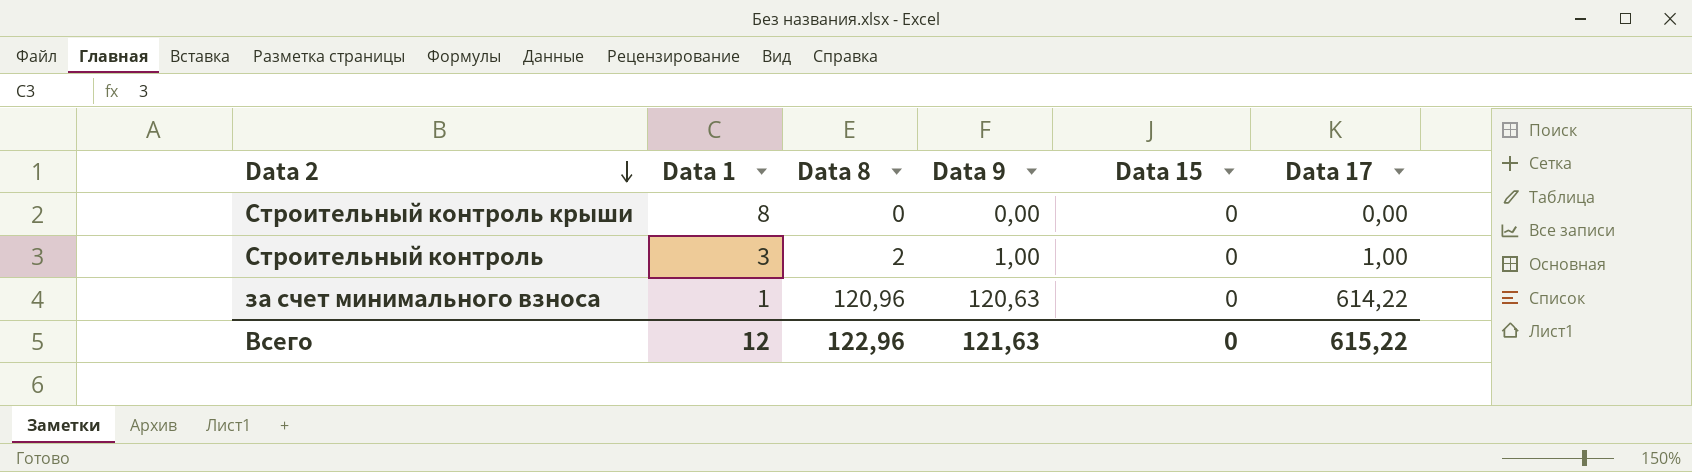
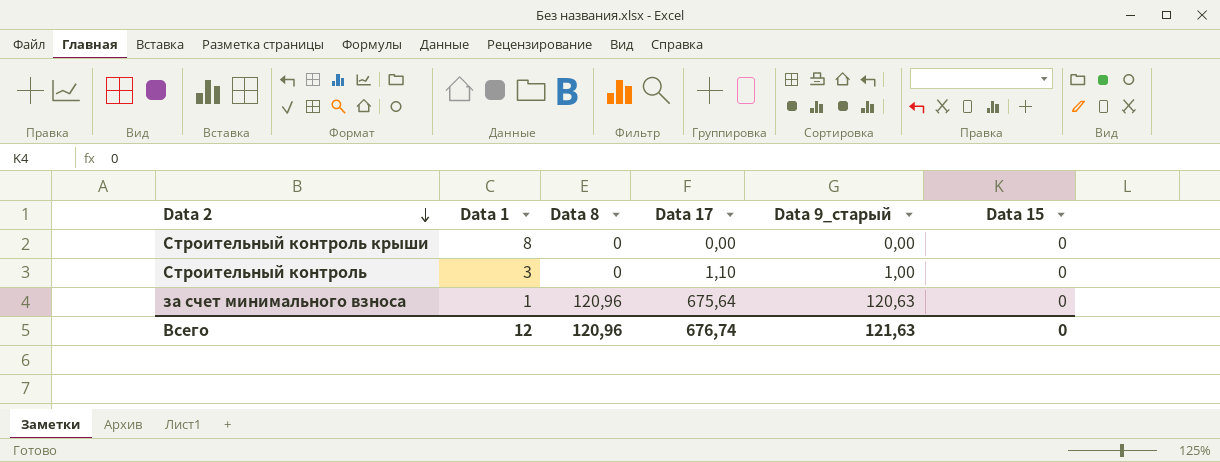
column Data 17 | position: 6 -> 4
column name: Data 9 -> Data 9_старый
Строительный контроль | Data 8: 2 -> 0
Строительный контроль | Data 17: 1,00 -> 1,10
за счет минимального взноса | Data 17: 614,22 -> 675,64
Всего | Data 8: 122,96 -> 120,96
Всего | Data 17: 615,22 -> 676,74

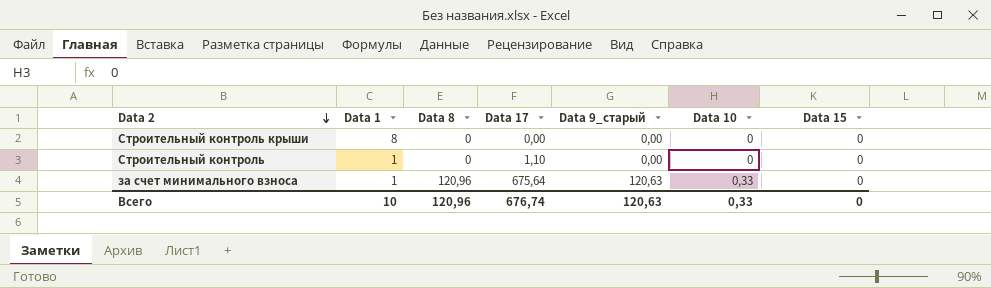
column Data 10 | position: none -> 6
Строительный контроль | Data 1: 3 -> 1
Строительный контроль | Data 9_старый: 1,00 -> 0,00
Всего | Data 1: 12 -> 10
Всего | Data 9_старый: 121,63 -> 120,63

